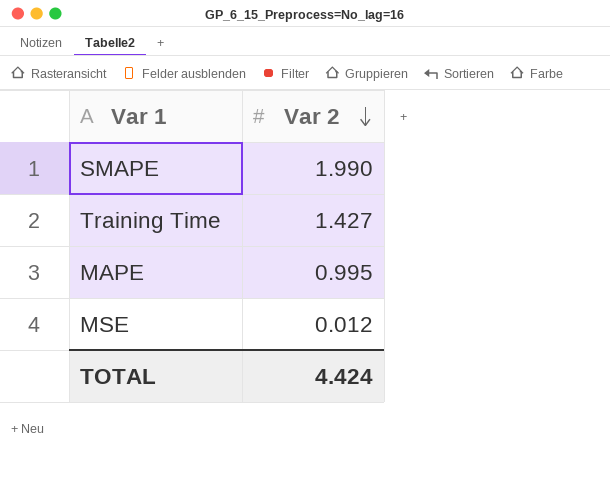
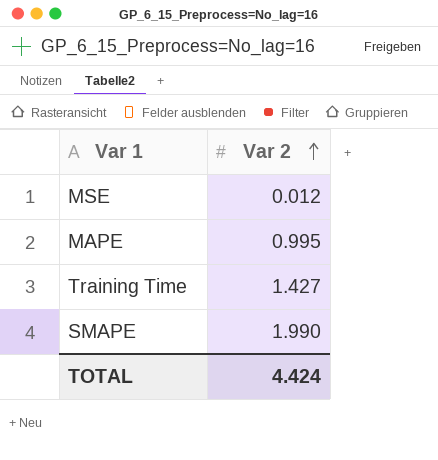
row order: Var 2 descending -> Var 2 ascending

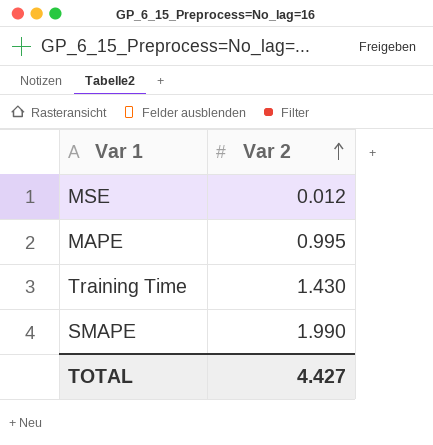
Training Time | Var 2: 1.427 -> 1.430
TOTAL | Var 2: 4.424 -> 4.427

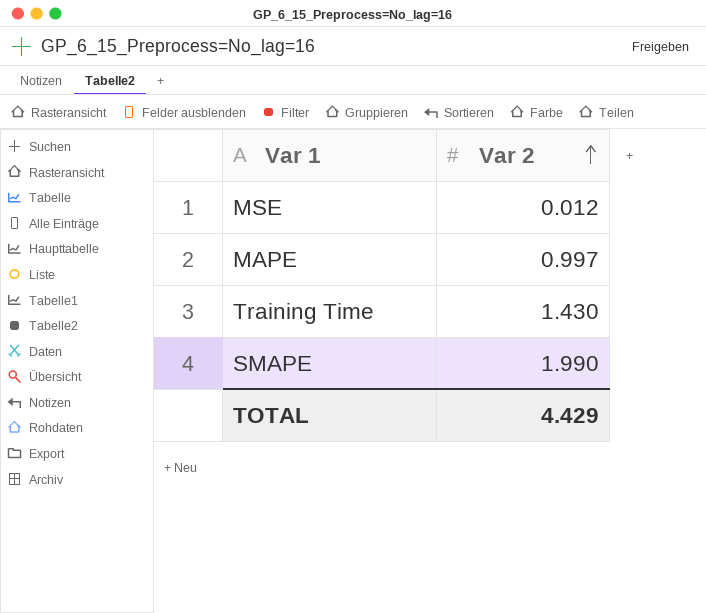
MAPE | Var 2: 0.995 -> 0.997
TOTAL | Var 2: 4.427 -> 4.429

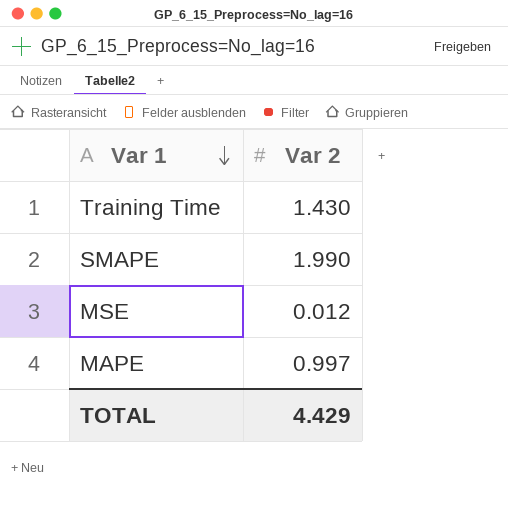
row order: Var 2 ascending -> Var 1 descending

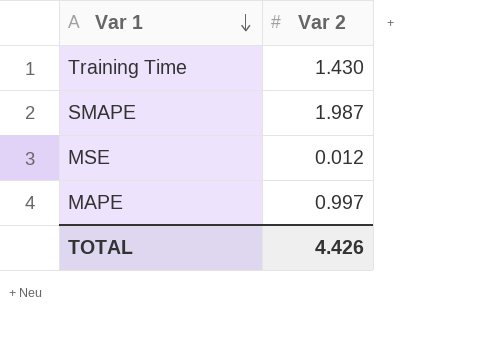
SMAPE | Var 2: 1.990 -> 1.987
TOTAL | Var 2: 4.429 -> 4.426

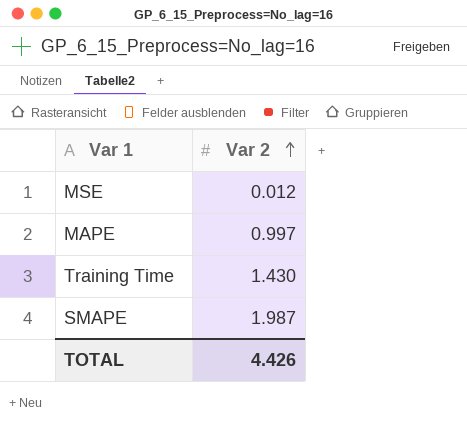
row order: Var 1 descending -> Var 2 ascending

